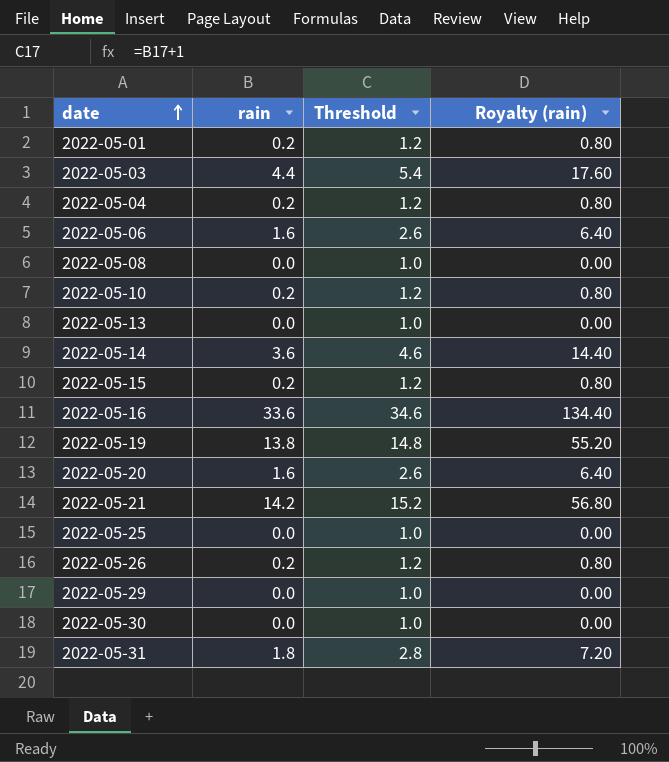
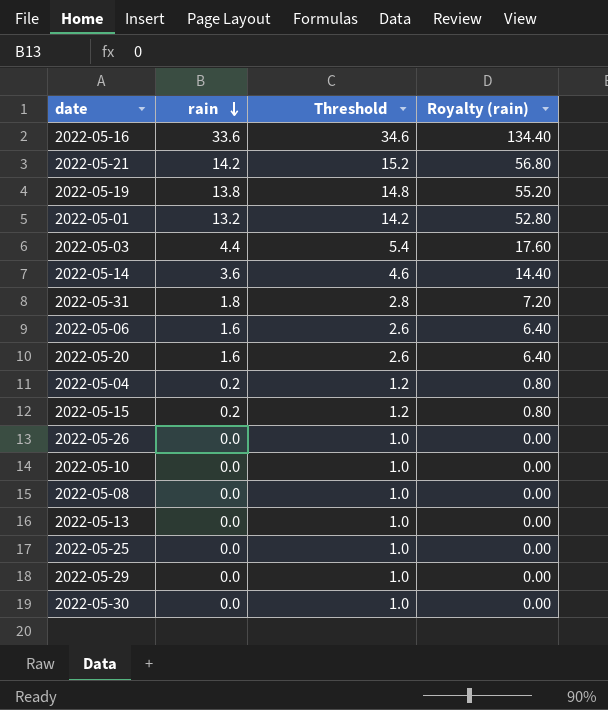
row order: date ascending -> rain descending
2022-05-01 | rain: 0.2 -> 13.2
2022-05-01 | Threshold: 1.2 -> 14.2
2022-05-01 | Royalty (rain): 0.80 -> 52.80
2022-05-26 | rain: 0.2 -> 0.0
2022-05-26 | Threshold: 1.2 -> 1.0
2022-05-26 | Royalty (rain): 0.80 -> 0.00
2022-05-10 | rain: 0.2 -> 0.0
2022-05-10 | Threshold: 1.2 -> 1.0
2022-05-10 | Royalty (rain): 0.80 -> 0.00

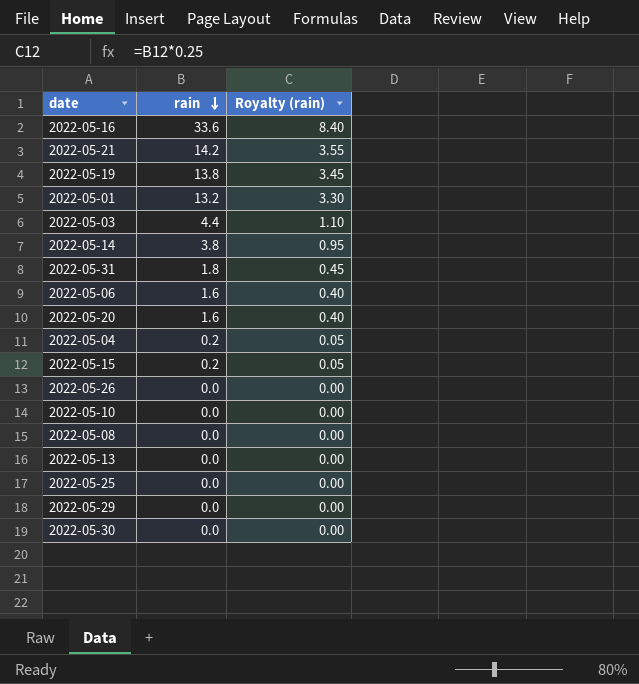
column Threshold | formula: [rain] + 1 -> none
column Royalty (rain) | formula: [rain] * 4 -> [rain] * 0.25
2022-05-14 | rain: 3.6 -> 3.8

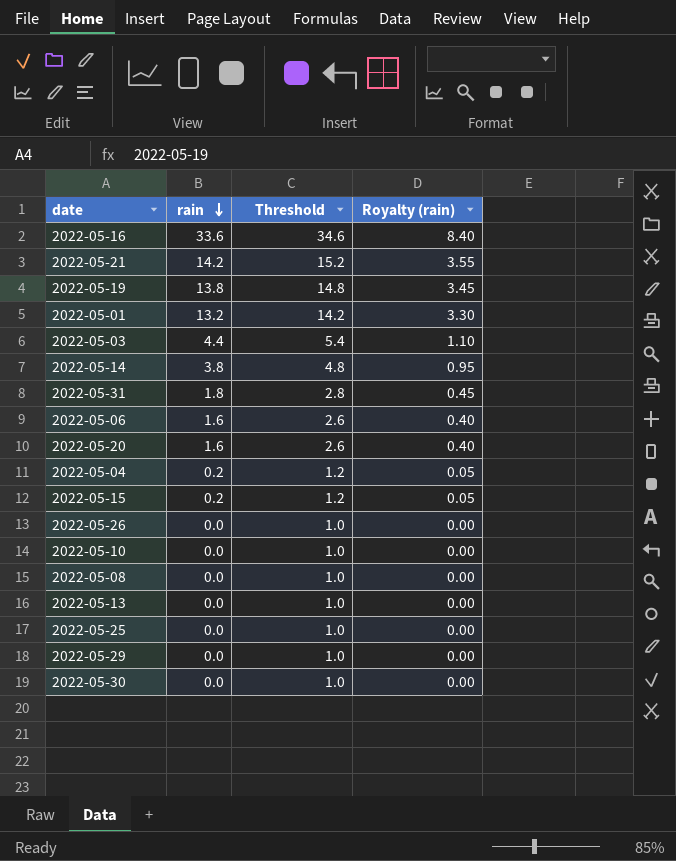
column Threshold | formula: none -> [rain] + 1

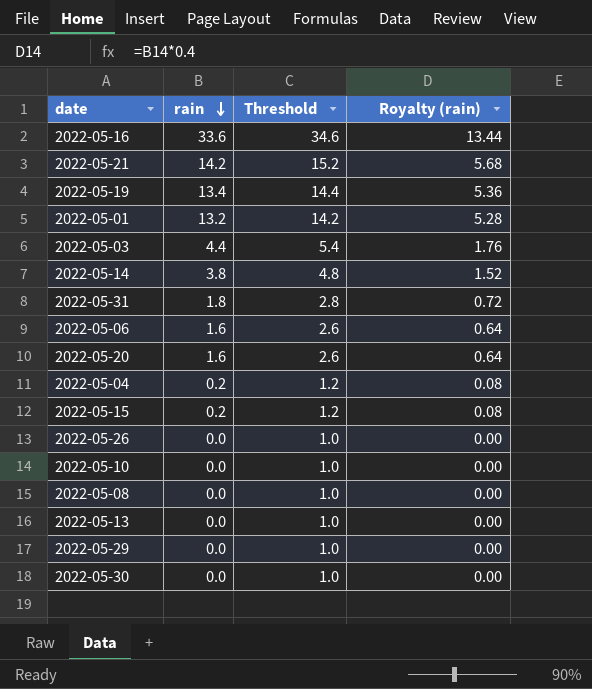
column Royalty (rain) | formula: [rain] * 0.25 -> [rain] * 0.4
row 2022-05-25: 0.0 | 1.0 | 0.00 -> none
2022-05-19 | rain: 13.8 -> 13.4
2022-05-19 | Threshold: 14.8 -> 14.4

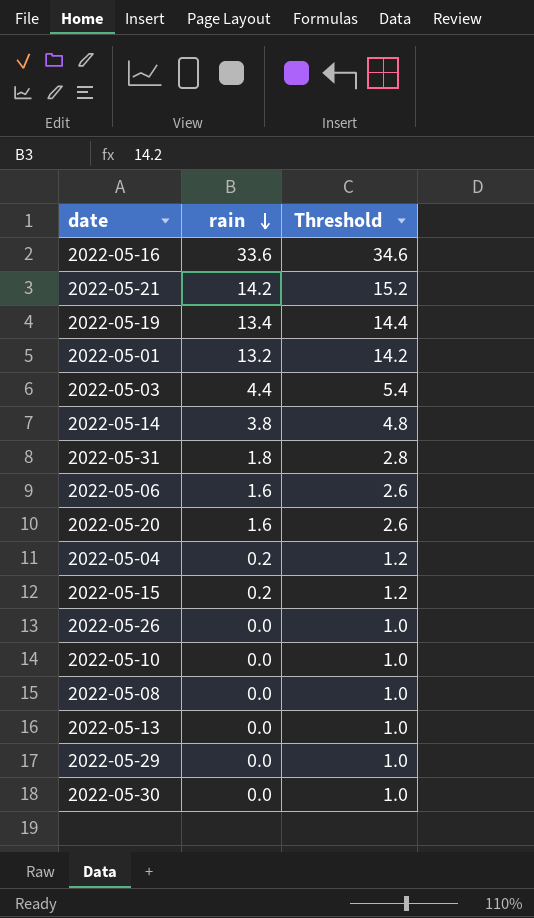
column Royalty (rain) | formula: [rain] * 0.4 -> none

